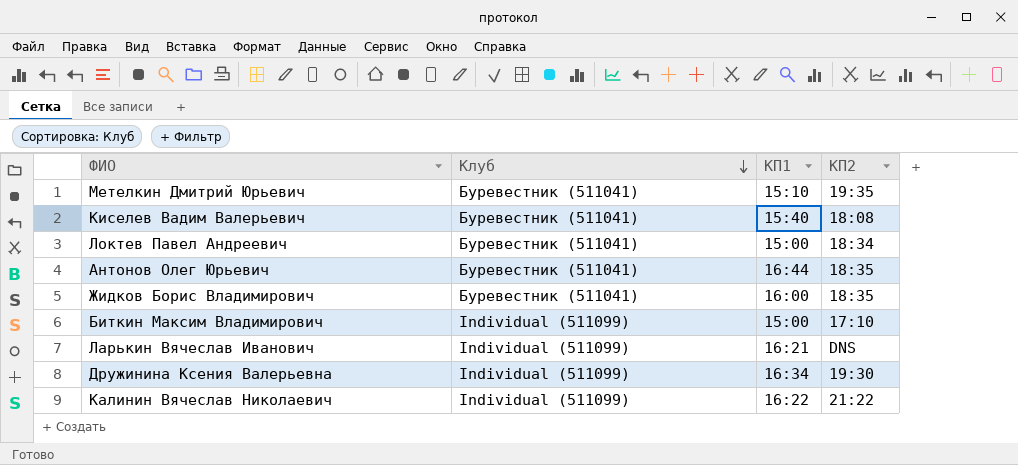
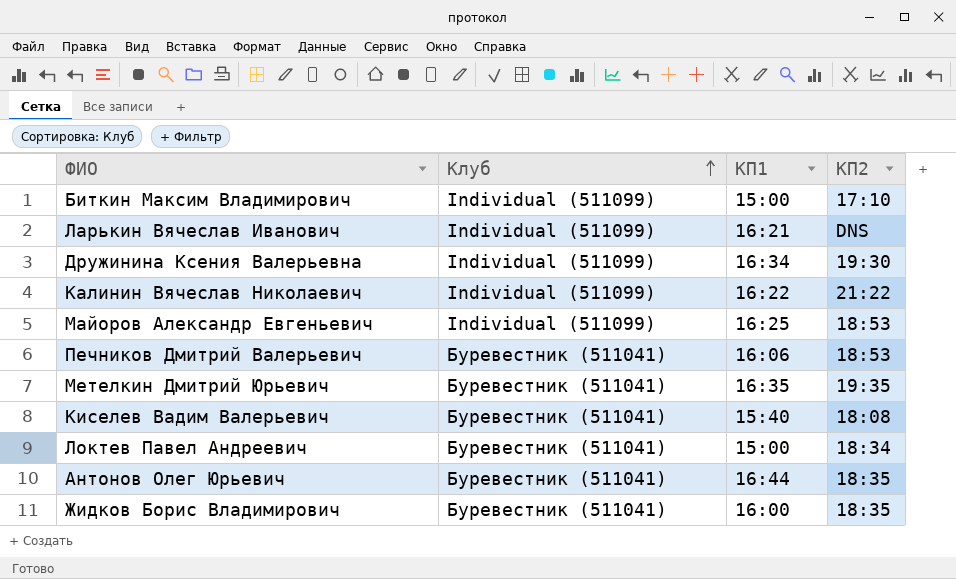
row order: Клуб descending -> Клуб ascending
row Майоров Александр Евгеньевич: none -> Individual (511099) | 16:25 | 18:53
row Печников Дмитрий Валерьевич: none -> Буревестник (511041) | 16:06 | 18:53
Метелкин Дмитрий Юрьевич | КП1: 15:10 -> 16:35

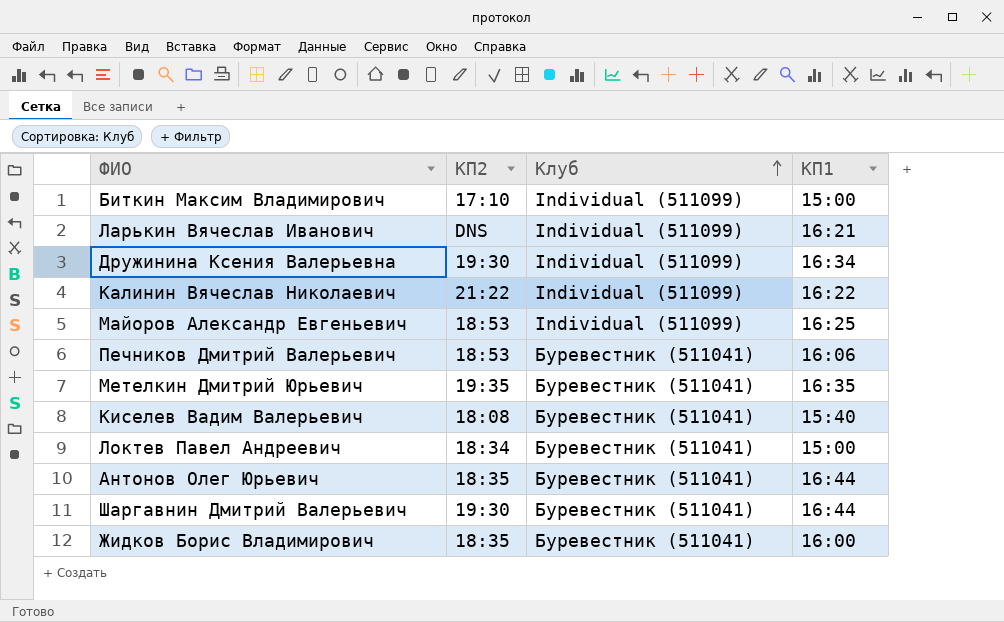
column КП2 | position: 4 -> 2
row Шаргавнин Дмитрий Валерьевич: none -> 19:30 | Буревестник (511041) | 16:44

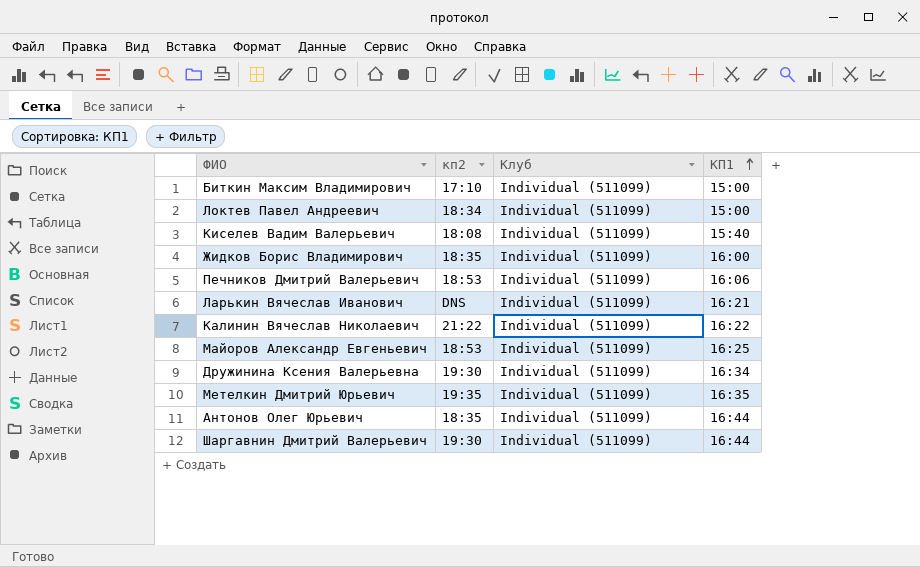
row order: Клуб ascending -> КП1 ascending
column name: КП2 -> кп2
Локтев Павел Андреевич | Клуб: Буревестник (511041) -> Individual (511099)
Киселев Вадим Валерьевич | Клуб: Буревестник (511041) -> Individual (511099)
Жидков Борис Владимирович | Клуб: Буревестник (511041) -> Individual (511099)
Печников Дмитрий Валерьевич | Клуб: Буревестник (511041) -> Individual (511099)
Метелкин Дмитрий Юрьевич | Клуб: Буревестник (511041) -> Individual (511099)
Антонов Олег Юрьевич | Клуб: Буревестник (511041) -> Individual (511099)
Шаргавнин Дмитрий Валерьевич | Клуб: Буревестник (511041) -> Individual (511099)

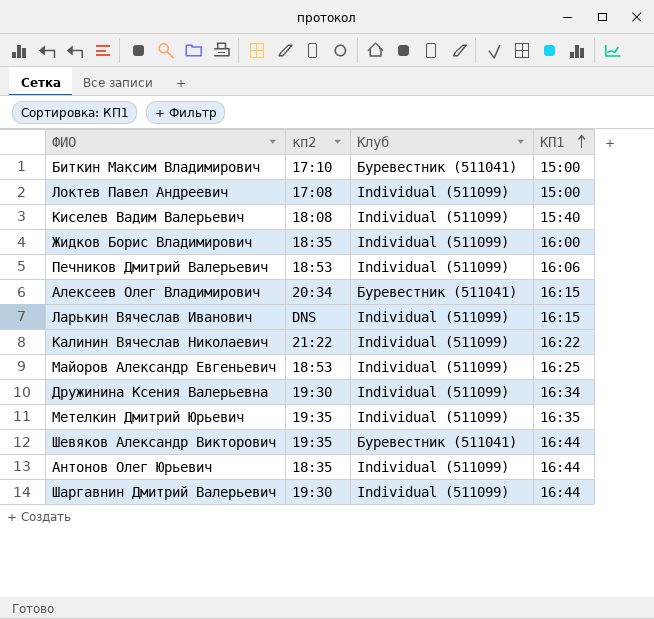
Биткин Максим Владимирович | Клуб: Individual (511099) -> Буревестник (511041)
Локтев Павел Андреевич | кп2: 18:34 -> 17:08
row Алексеев Олег Владимирович: none -> 20:34 | Буревестник (511041) | 16:15
Ларькин Вячеслав Иванович | КП1: 16:21 -> 16:15
row Шевяков Александр Викторович: none -> 19:35 | Буревестник (511041) | 16:44

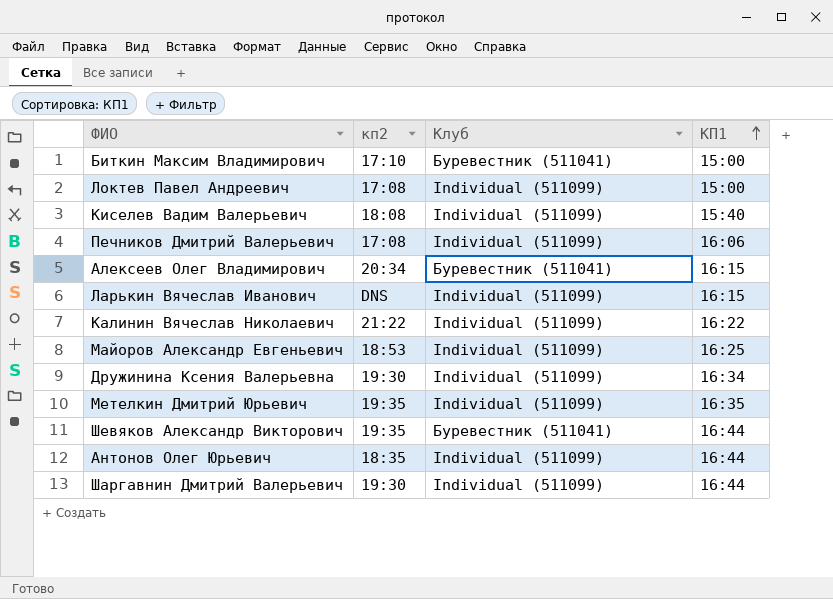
row Жидков Борис Владимирович: 18:35 | Individual (511099) | 16:00 -> none
Печников Дмитрий Валерьевич | кп2: 18:53 -> 17:08

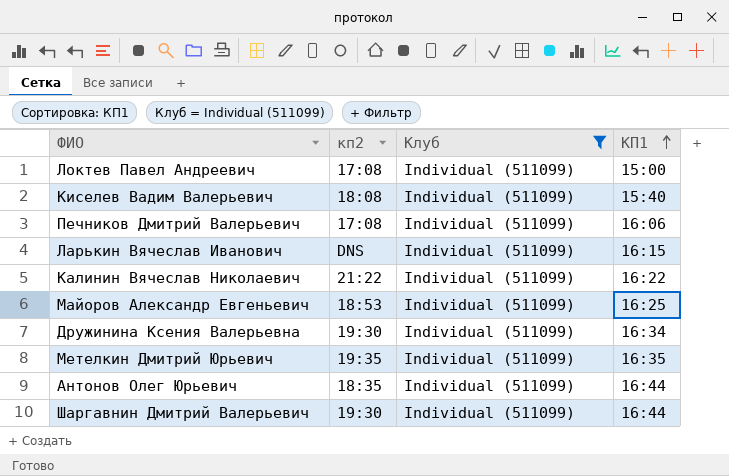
filter: none -> Клуб = Individual (511099)

